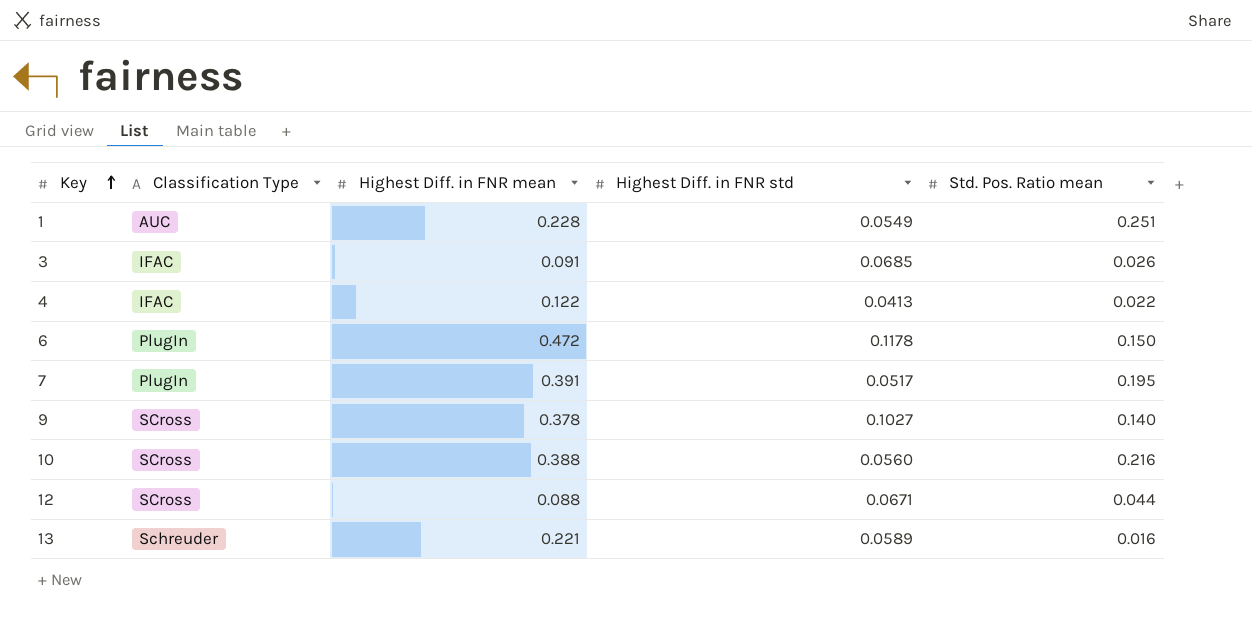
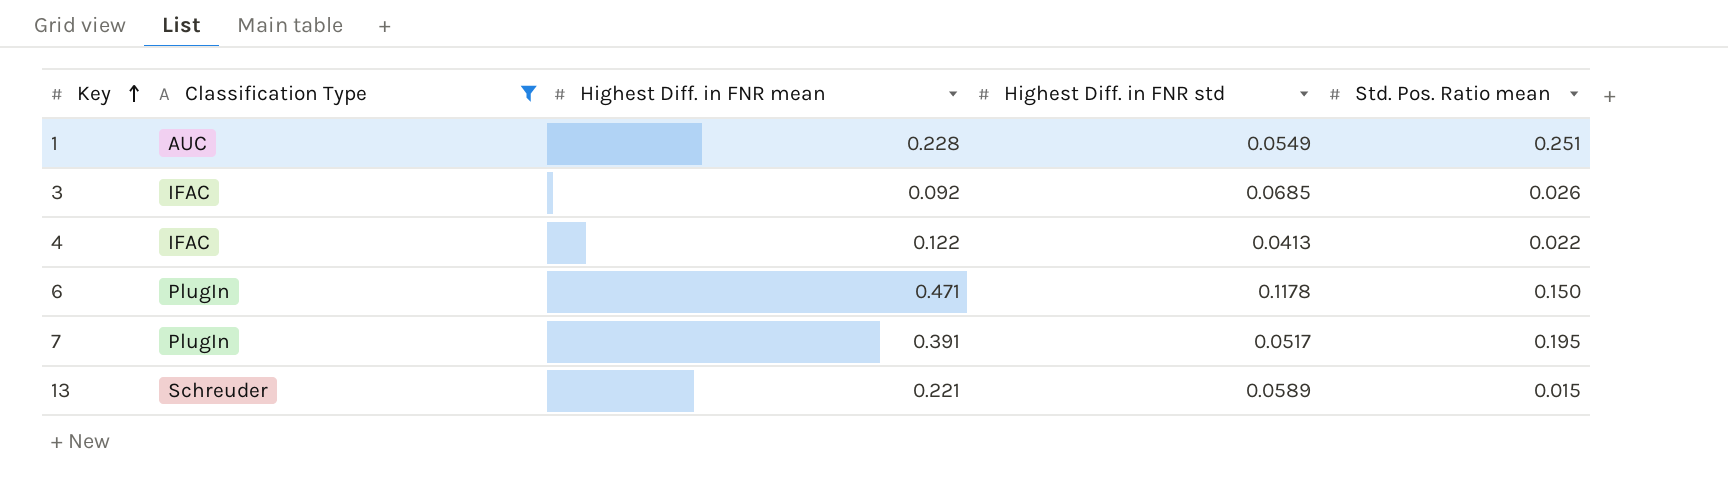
filter: none -> Classification Type != SCross
3 | Highest Diff. in FNR mean: 0.091 -> 0.092
6 | Highest Diff. in FNR mean: 0.472 -> 0.471
13 | Std. Pos. Ratio mean: 0.016 -> 0.015

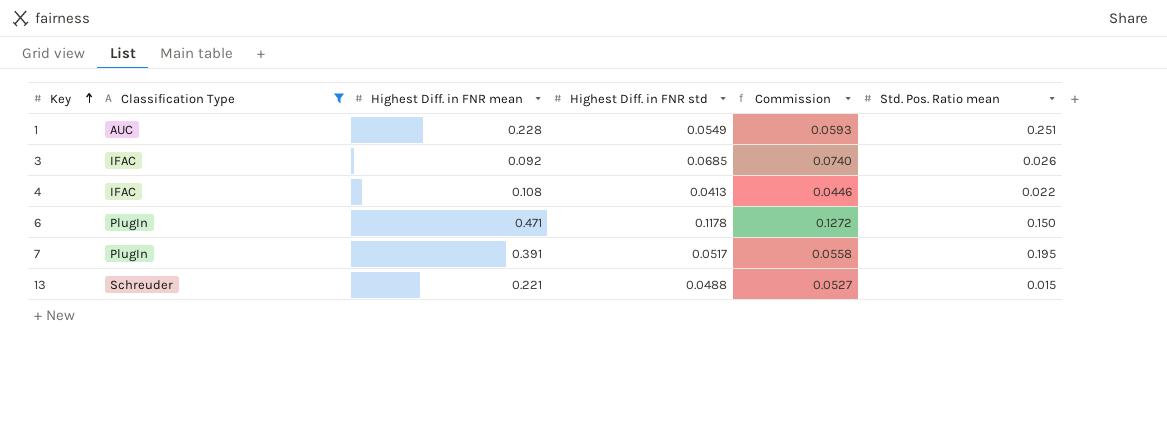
column Commission | formula: none -> [Highest Diff. in FNR std] * 1.08
4 | Highest Diff. in FNR mean: 0.122 -> 0.108
13 | Highest Diff. in FNR std: 0.0589 -> 0.0488

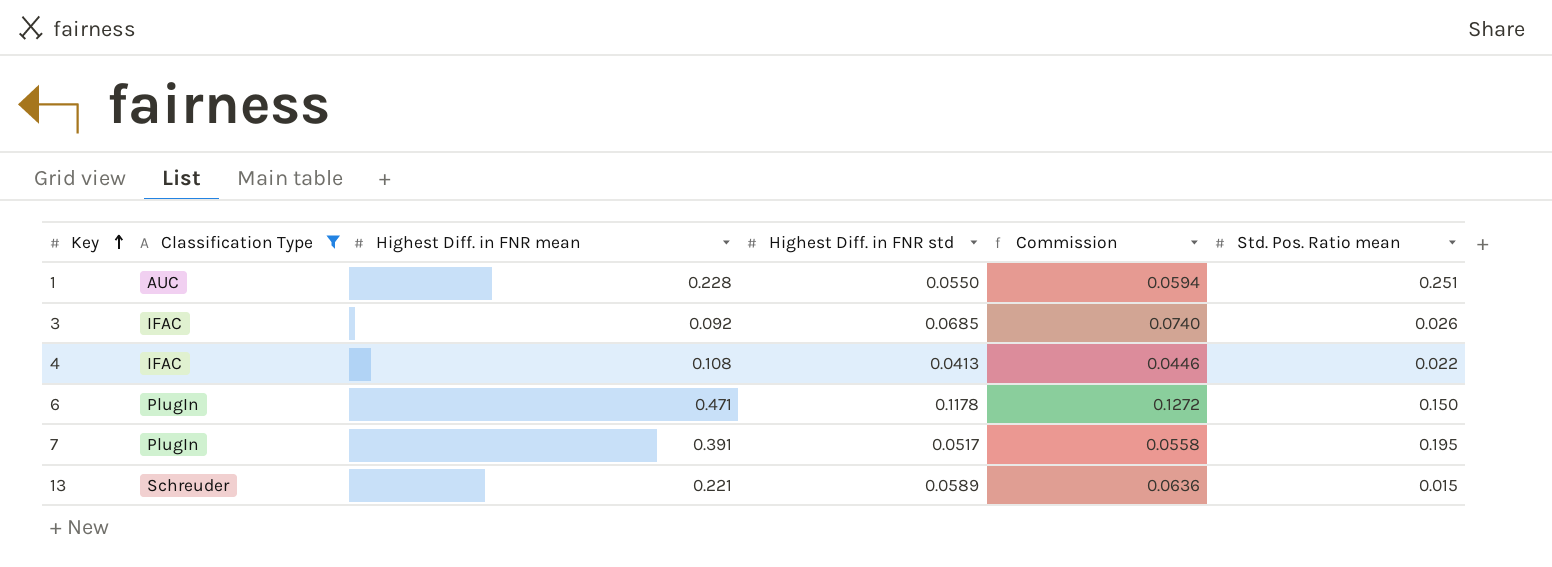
1 | Highest Diff. in FNR std: 0.0549 -> 0.0550
1 | Commission: 0.0593 -> 0.0594
13 | Highest Diff. in FNR std: 0.0488 -> 0.0589
13 | Commission: 0.0527 -> 0.0636

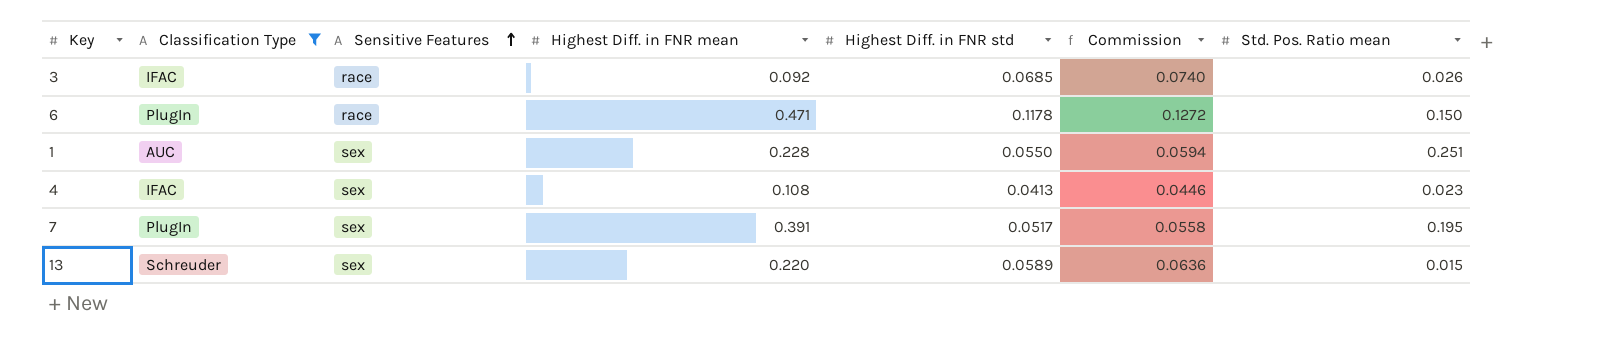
row order: Key ascending -> Sensitive Features ascending
column Sensitive Features | position: none -> 3
4 | Std. Pos. Ratio mean: 0.022 -> 0.023
13 | Highest Diff. in FNR mean: 0.221 -> 0.220

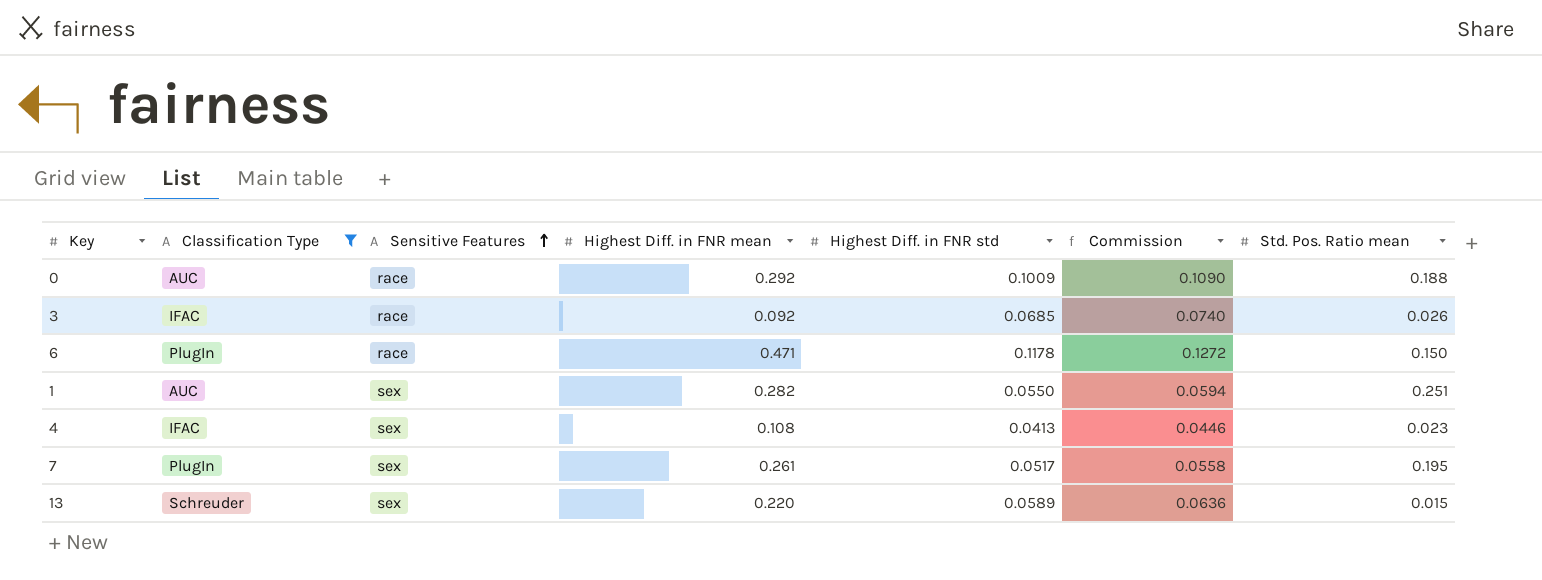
row 0: none -> AUC | race | 0.292 | 0.1009 | 0.1090 | 0.188
1 | Highest Diff. in FNR mean: 0.228 -> 0.282
7 | Highest Diff. in FNR mean: 0.391 -> 0.261

